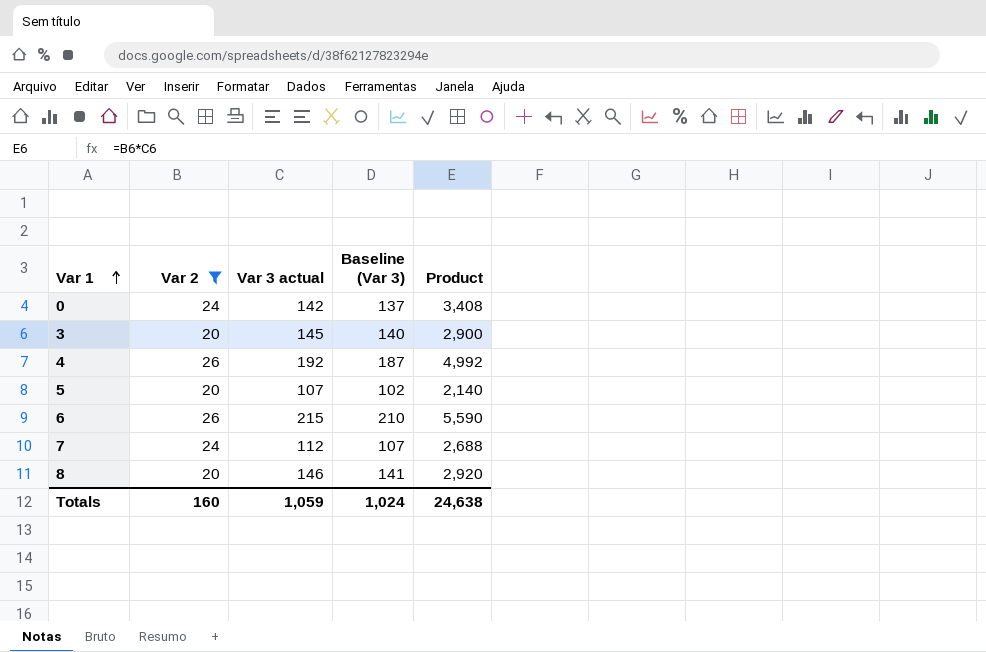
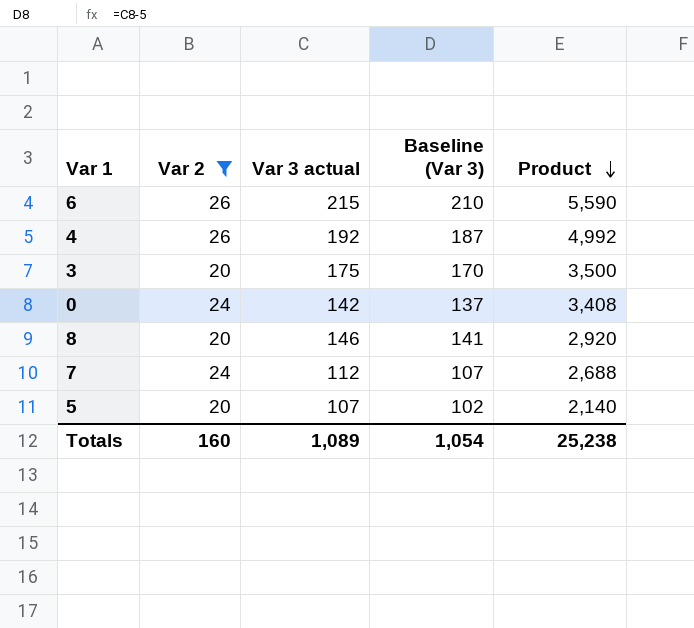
row order: Var 1 ascending -> Product descending
3 | Var 3 actual: 145 -> 175
3 | Baseline (Var 3): 140 -> 170
3 | Product: 2,900 -> 3,500
Totals | Var 3 actual: 1,059 -> 1,089
Totals | Baseline (Var 3): 1,024 -> 1,054
Totals | Product: 24,638 -> 25,238

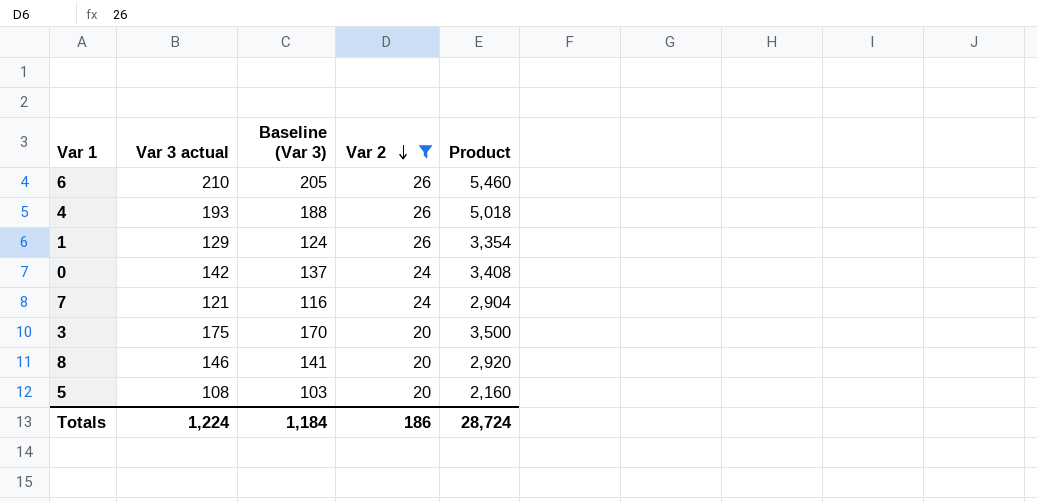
row order: Product descending -> Var 2 descending
column Var 2 | position: 2 -> 4
6 | Var 3 actual: 215 -> 210
6 | Baseline (Var 3): 210 -> 205
6 | Product: 5,590 -> 5,460
4 | Var 3 actual: 192 -> 193
4 | Baseline (Var 3): 187 -> 188
4 | Product: 4,992 -> 5,018
row 1: none -> 129 | 124 | 26 | 3,354
7 | Var 3 actual: 112 -> 121
7 | Baseline (Var 3): 107 -> 116
7 | Product: 2,688 -> 2,904
5 | Var 3 actual: 107 -> 108
5 | Baseline (Var 3): 102 -> 103
5 | Product: 2,140 -> 2,160
Totals | Var 3 actual: 1,089 -> 1,224
Totals | Baseline (Var 3): 1,054 -> 1,184
Totals | Var 2: 160 -> 186
Totals | Product: 25,238 -> 28,724

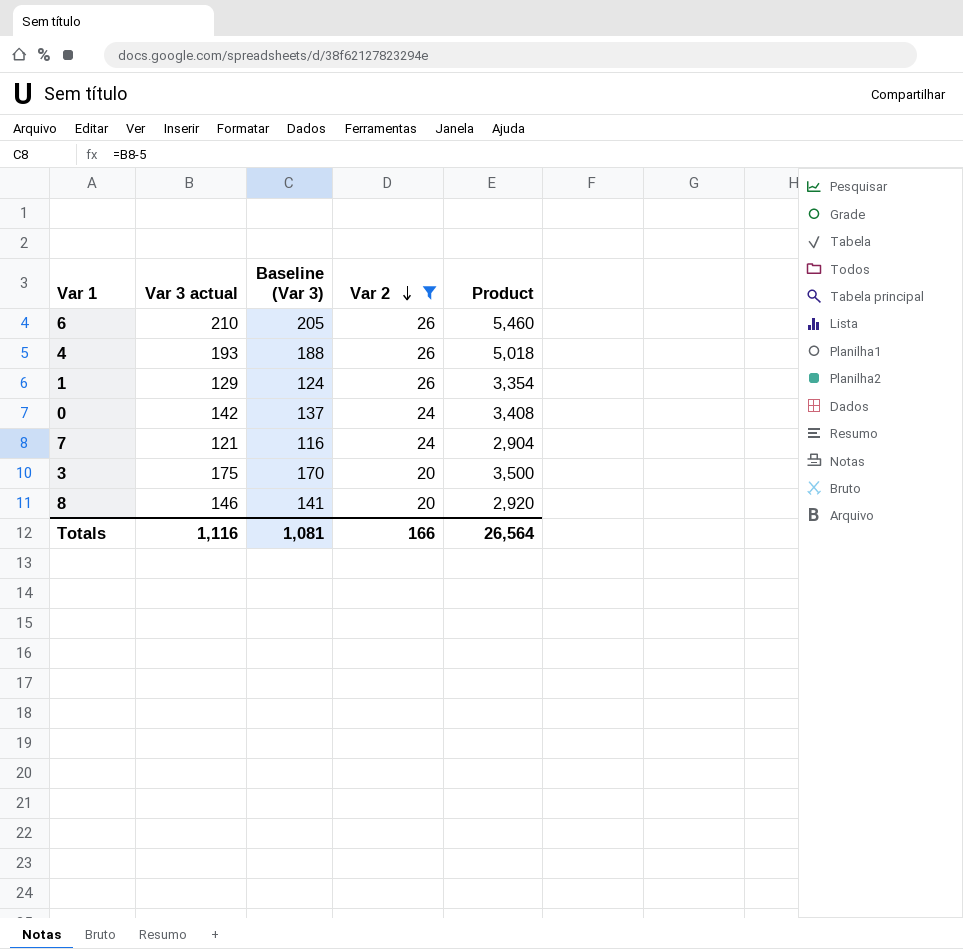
row 5: 108 | 103 | 20 | 2,160 -> none
Totals | Var 3 actual: 1,224 -> 1,116
Totals | Baseline (Var 3): 1,184 -> 1,081
Totals | Var 2: 186 -> 166
Totals | Product: 28,724 -> 26,564

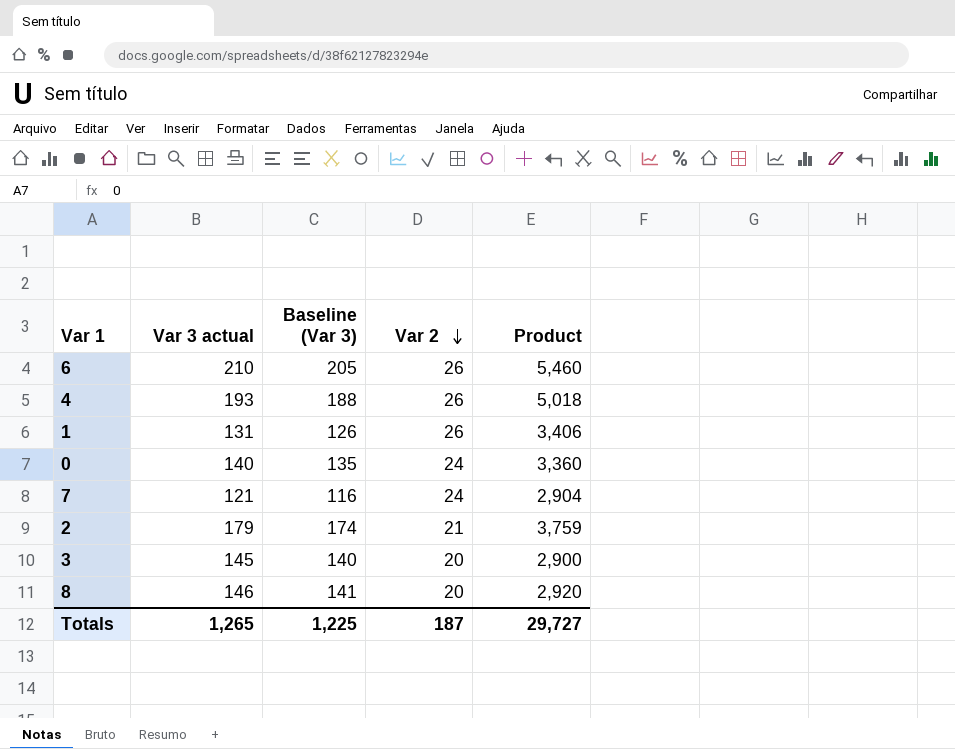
filter: Var 2 != 21 -> none
1 | Var 3 actual: 129 -> 131
1 | Baseline (Var 3): 124 -> 126
1 | Product: 3,354 -> 3,406
0 | Var 3 actual: 142 -> 140
0 | Baseline (Var 3): 137 -> 135
0 | Product: 3,408 -> 3,360
3 | Var 3 actual: 175 -> 145
3 | Baseline (Var 3): 170 -> 140
3 | Product: 3,500 -> 2,900
Totals | Var 3 actual: 1,116 -> 1,265
Totals | Baseline (Var 3): 1,081 -> 1,225
Totals | Var 2: 166 -> 187
Totals | Product: 26,564 -> 29,727

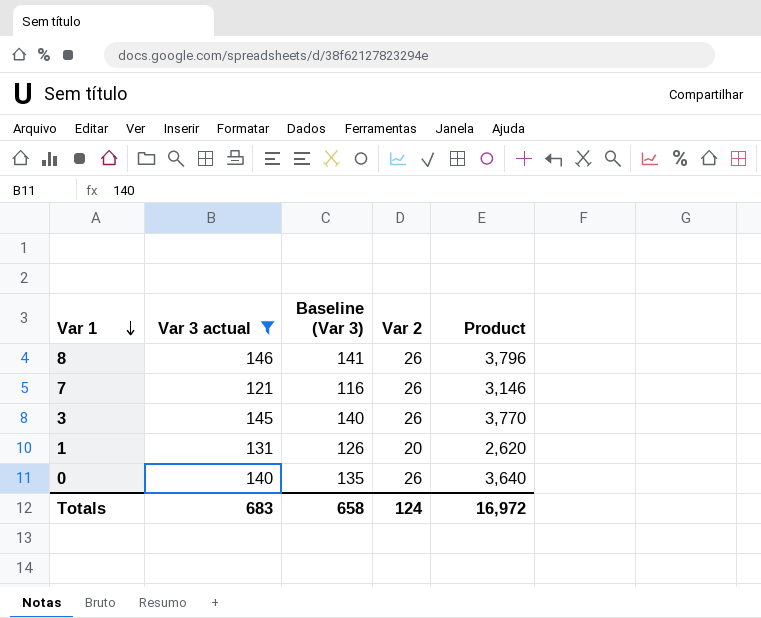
filter: none -> Var 3 actual <= 146
row order: Var 2 descending -> Var 1 descending
8 | Var 2: 20 -> 26
8 | Product: 2,920 -> 3,796
7 | Var 2: 24 -> 26
7 | Product: 2,904 -> 3,146
3 | Var 2: 20 -> 26
3 | Product: 2,900 -> 3,770
1 | Var 2: 26 -> 20
1 | Product: 3,406 -> 2,620
0 | Var 2: 24 -> 26
0 | Product: 3,360 -> 3,640
Totals | Var 3 actual: 1,265 -> 683
Totals | Baseline (Var 3): 1,225 -> 658
Totals | Var 2: 187 -> 124
Totals | Product: 29,727 -> 16,972

